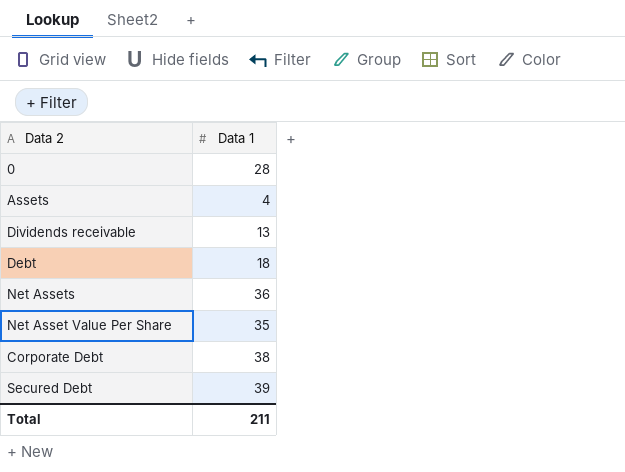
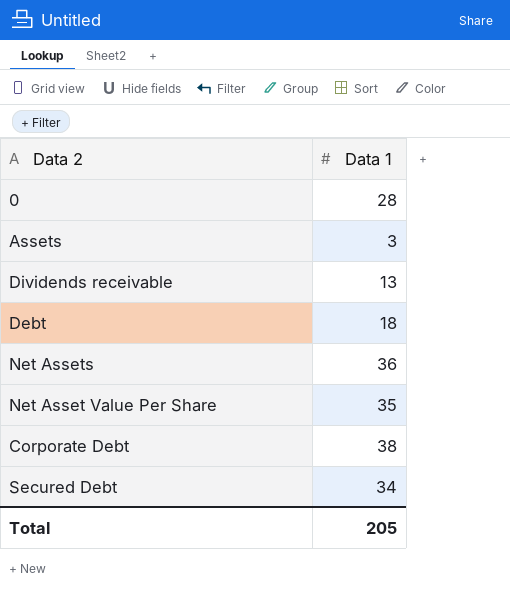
Assets | Data 1: 4 -> 3
Secured Debt | Data 1: 39 -> 34
Total | Data 1: 211 -> 205

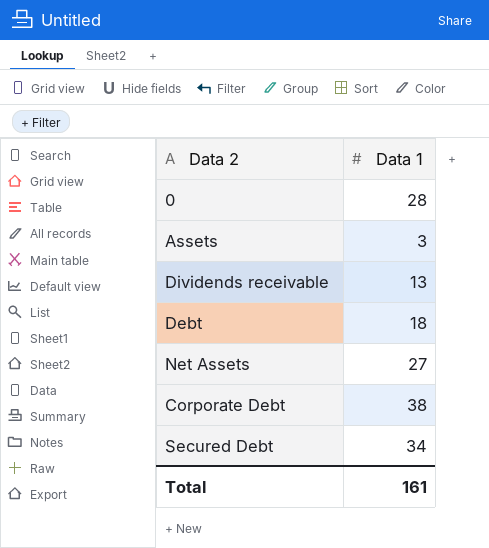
row Net Asset Value Per Share: 35 -> none
Net Assets | Data 1: 36 -> 27
Total | Data 1: 205 -> 161

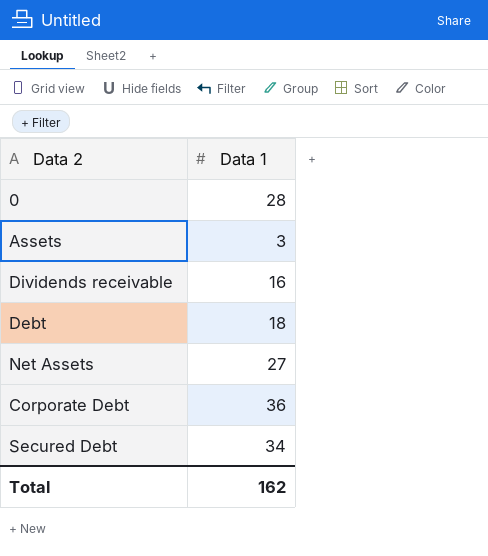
Dividends receivable | Data 1: 13 -> 16
Corporate Debt | Data 1: 38 -> 36
Total | Data 1: 161 -> 162

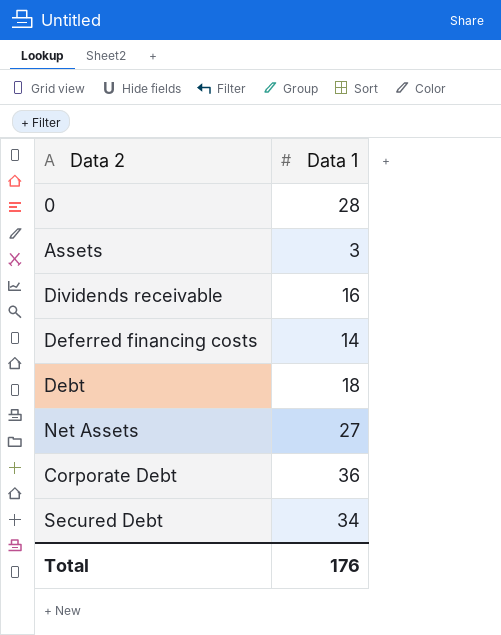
row Deferred financing costs: none -> 14
Total | Data 1: 162 -> 176

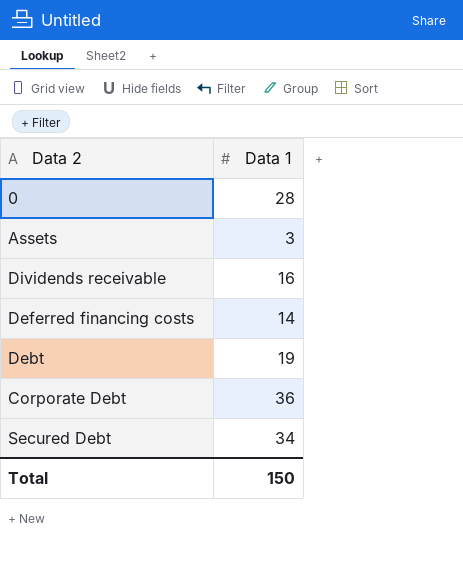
row Net Assets: 27 -> none
Debt | Data 1: 18 -> 19
Total | Data 1: 176 -> 150

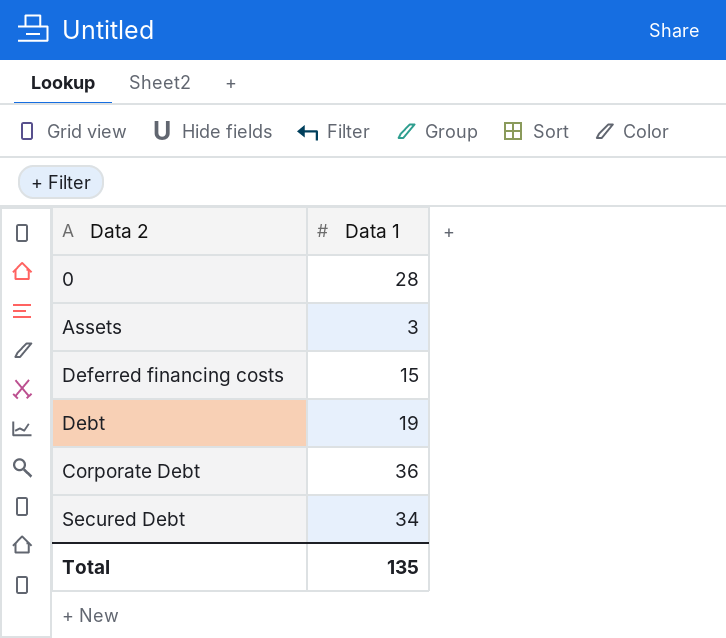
row Dividends receivable: 16 -> none
Deferred financing costs | Data 1: 14 -> 15
Total | Data 1: 150 -> 135

